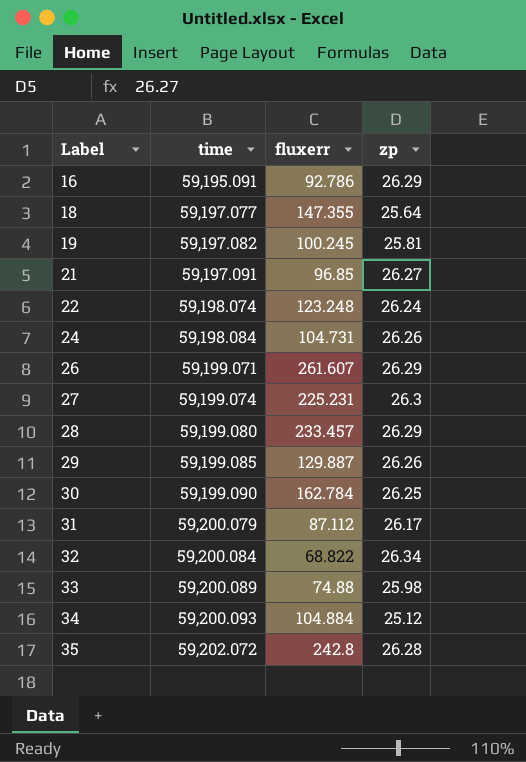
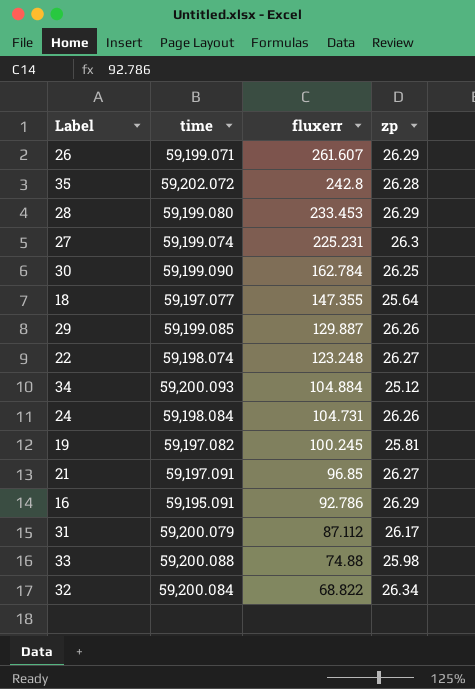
row order: Label ascending -> fluxerr descending
28 | fluxerr: 233.457 -> 233.453
22 | zp: 26.24 -> 26.27
33 | time: 59,200.089 -> 59,200.088

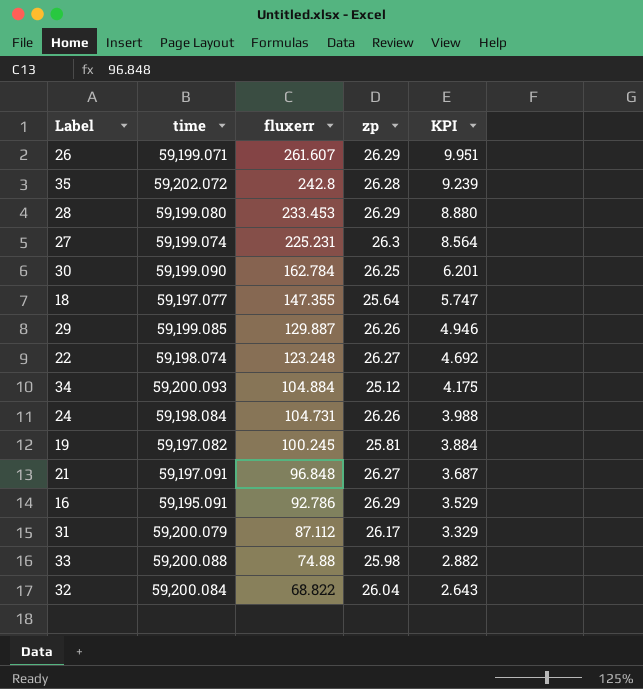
column KPI | formula: none -> [fluxerr] / [zp]
21 | fluxerr: 96.85 -> 96.848
32 | zp: 26.34 -> 26.04

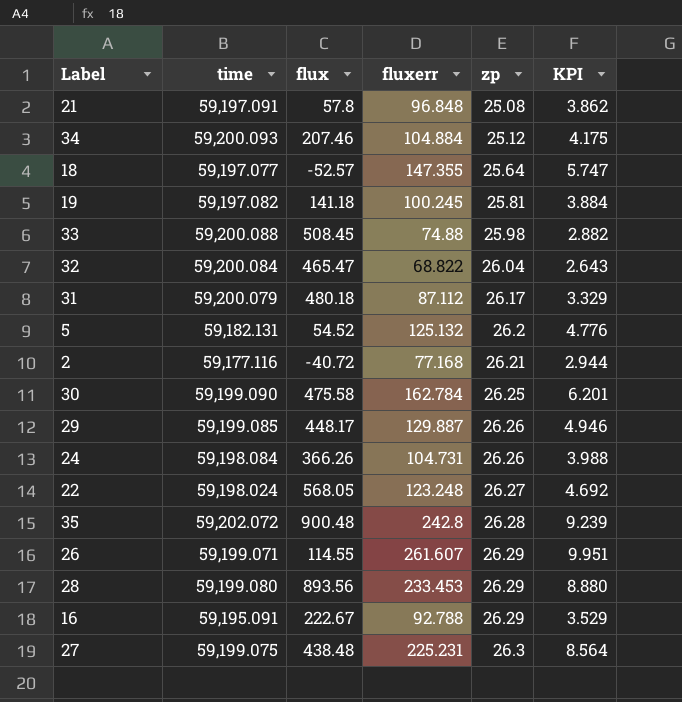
row order: fluxerr descending -> zp ascending
column flux | position: none -> 3
21 | zp: 26.27 -> 25.08
21 | KPI: 3.687 -> 3.862
row 5: none -> 59,182.131 | 54.52 | 125.132 | 26.2 | 4.776
row 2: none -> 59,177.116 | -40.72 | 77.168 | 26.21 | 2.944
22 | time: 59,198.074 -> 59,198.024
16 | fluxerr: 92.786 -> 92.788
27 | time: 59,199.074 -> 59,199.075

